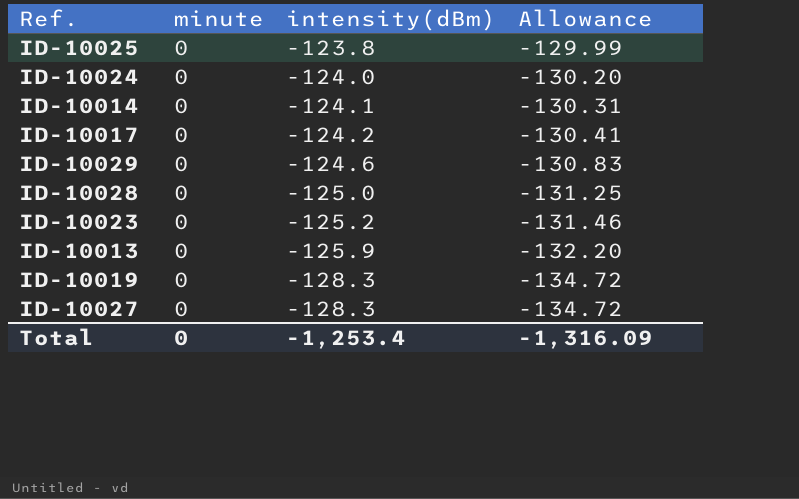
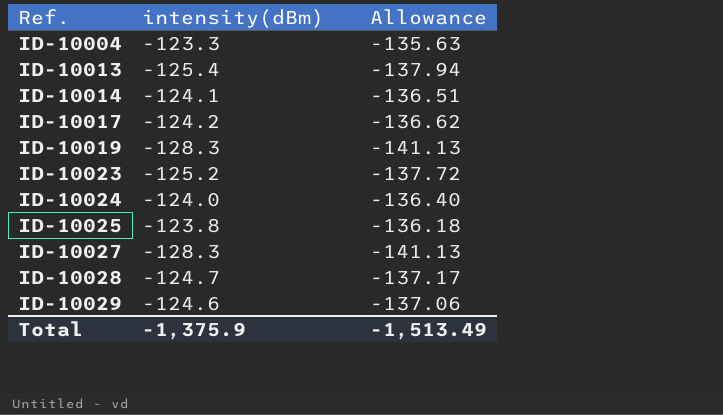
row order: intensity(dBm) descending -> Ref. ascending
column minute | position: 2 -> none
column Allowance | formula: [intensity(dBm)] * 1.05 -> [intensity(dBm)] * 1.1
row ID-10004: none -> -123.3 | -135.63
ID-10013 | intensity(dBm): -125.9 -> -125.4
ID-10028 | intensity(dBm): -125.0 -> -124.7
Total | intensity(dBm): -1,253.4 -> -1,375.9
Total | Allowance: -1,316.09 -> -1,513.49

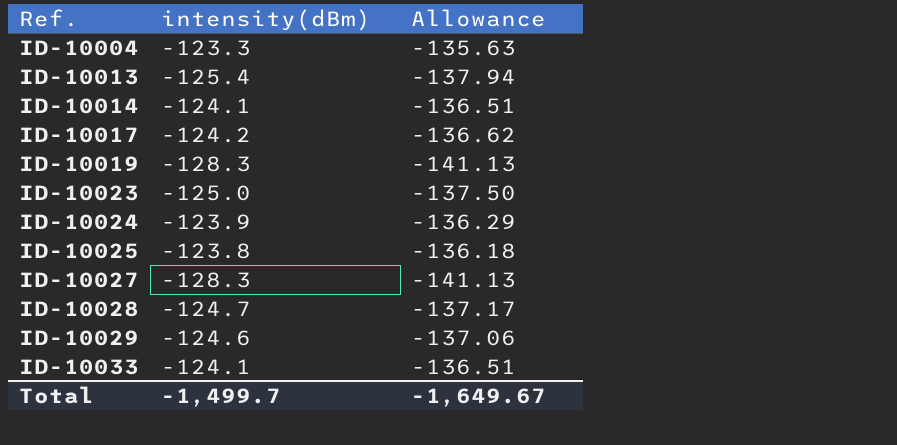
ID-10023 | intensity(dBm): -125.2 -> -125.0
ID-10023 | Allowance: -137.72 -> -137.50
ID-10024 | intensity(dBm): -124.0 -> -123.9
ID-10024 | Allowance: -136.40 -> -136.29
row ID-10033: none -> -124.1 | -136.51
Total | intensity(dBm): -1,375.9 -> -1,499.7
Total | Allowance: -1,513.49 -> -1,649.67

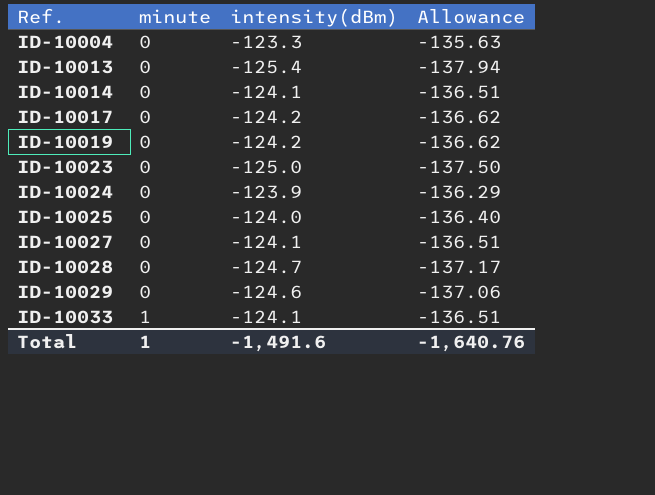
column minute | position: none -> 2
ID-10019 | intensity(dBm): -128.3 -> -124.2
ID-10019 | Allowance: -141.13 -> -136.62
ID-10025 | intensity(dBm): -123.8 -> -124.0
ID-10025 | Allowance: -136.18 -> -136.40
ID-10027 | intensity(dBm): -128.3 -> -124.1
ID-10027 | Allowance: -141.13 -> -136.51
Total | intensity(dBm): -1,499.7 -> -1,491.6
Total | Allowance: -1,649.67 -> -1,640.76

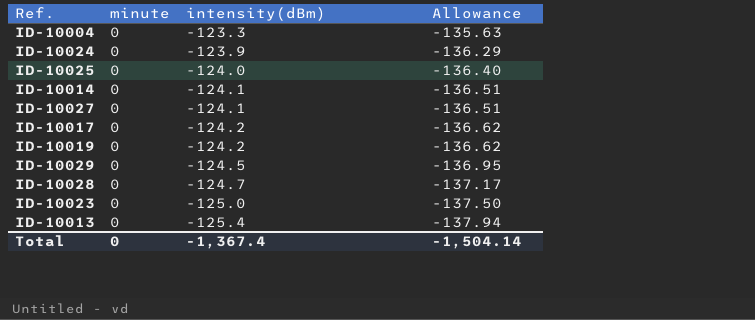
row order: Ref. ascending -> intensity(dBm) descending
row ID-10033: 1 | -124.1 | -136.51 -> none
ID-10029 | intensity(dBm): -124.6 -> -124.5
ID-10029 | Allowance: -137.06 -> -136.95
Total | minute: 1 -> 0
Total | intensity(dBm): -1,491.6 -> -1,367.4
Total | Allowance: -1,640.76 -> -1,504.14

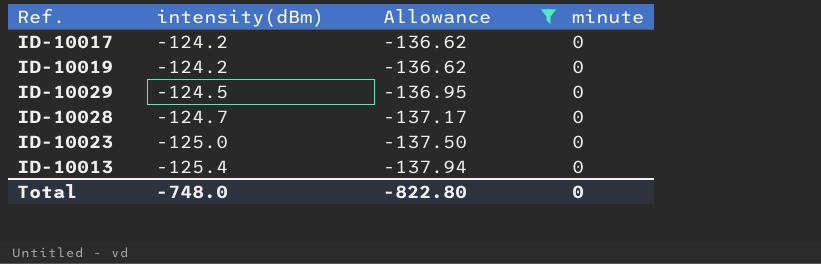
filter: none -> Allowance <= -136.62
column minute | position: 2 -> 4
Total | intensity(dBm): -1,367.4 -> -748.0
Total | Allowance: -1,504.14 -> -822.80

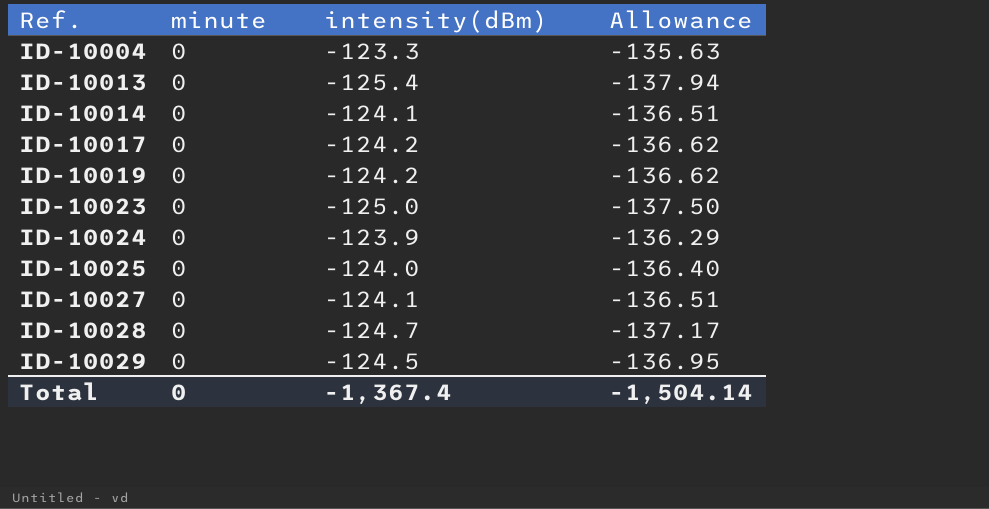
filter: Allowance <= -136.62 -> none
row order: intensity(dBm) descending -> Ref. ascending
column minute | position: 4 -> 2
Total | intensity(dBm): -748.0 -> -1,367.4
Total | Allowance: -822.80 -> -1,504.14

